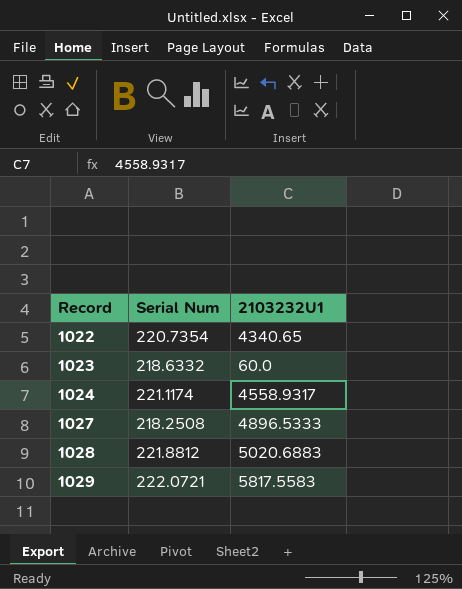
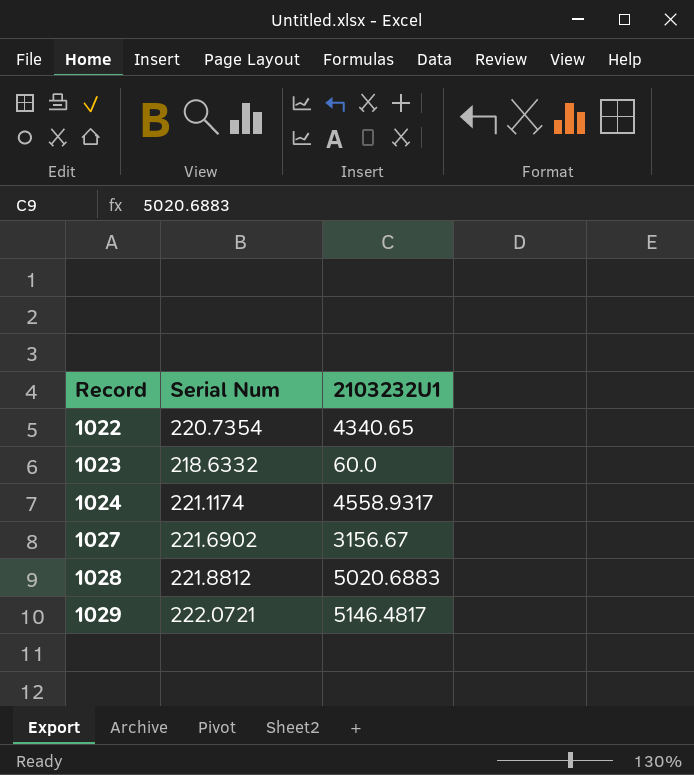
1027 | Serial Num: 218.2508 -> 221.6902
1027 | 2103232U1: 4896.5333 -> 3156.67
1029 | 2103232U1: 5817.5583 -> 5146.4817

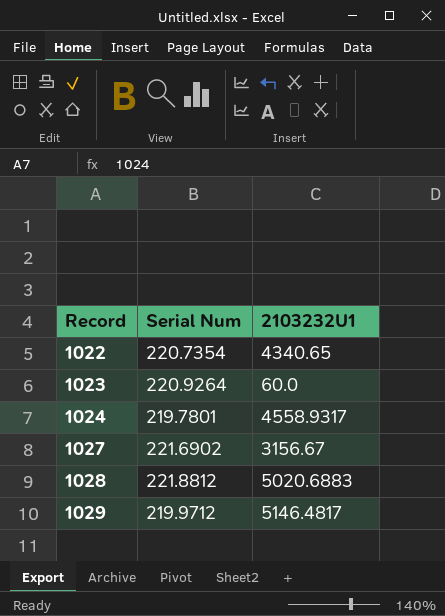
1023 | Serial Num: 218.6332 -> 220.9264
1024 | Serial Num: 221.1174 -> 219.7801
1029 | Serial Num: 222.0721 -> 219.9712

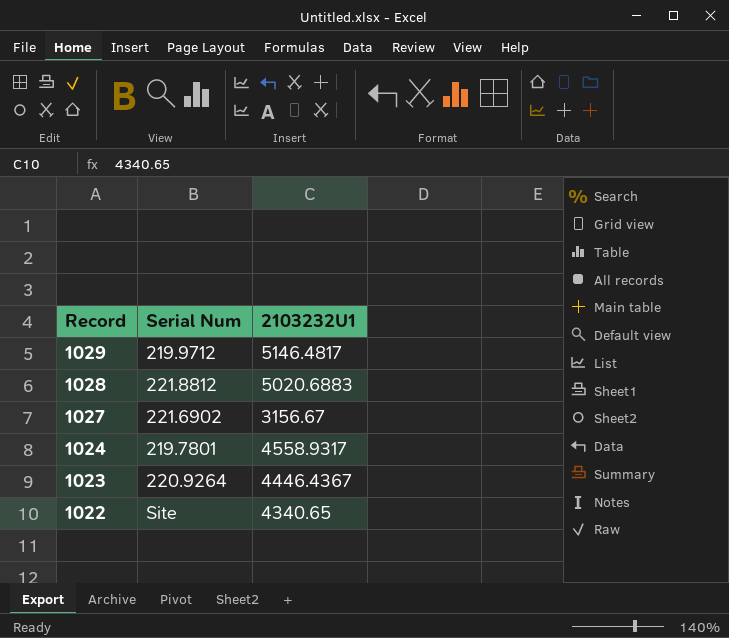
row order: Record ascending -> Record descending
1023 | 2103232U1: 60.0 -> 4446.4367
1022 | Serial Num: 220.7354 -> Site

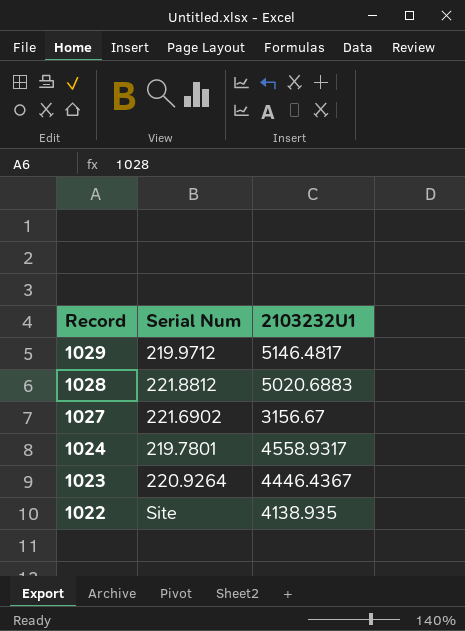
1022 | 2103232U1: 4340.65 -> 4138.935

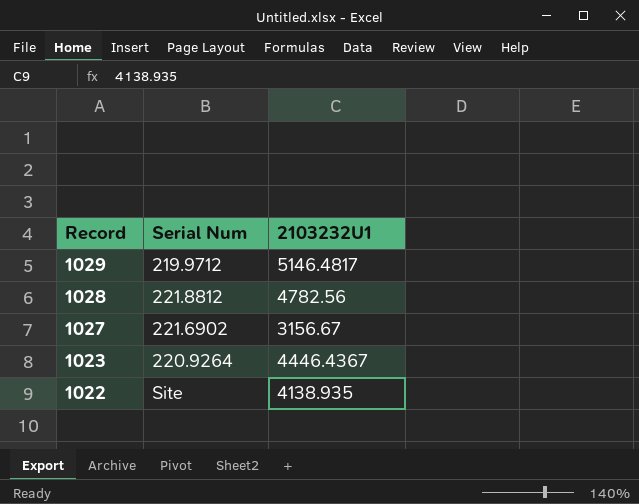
row 1024: 219.7801 | 4558.9317 -> none
1028 | 2103232U1: 5020.6883 -> 4782.56

